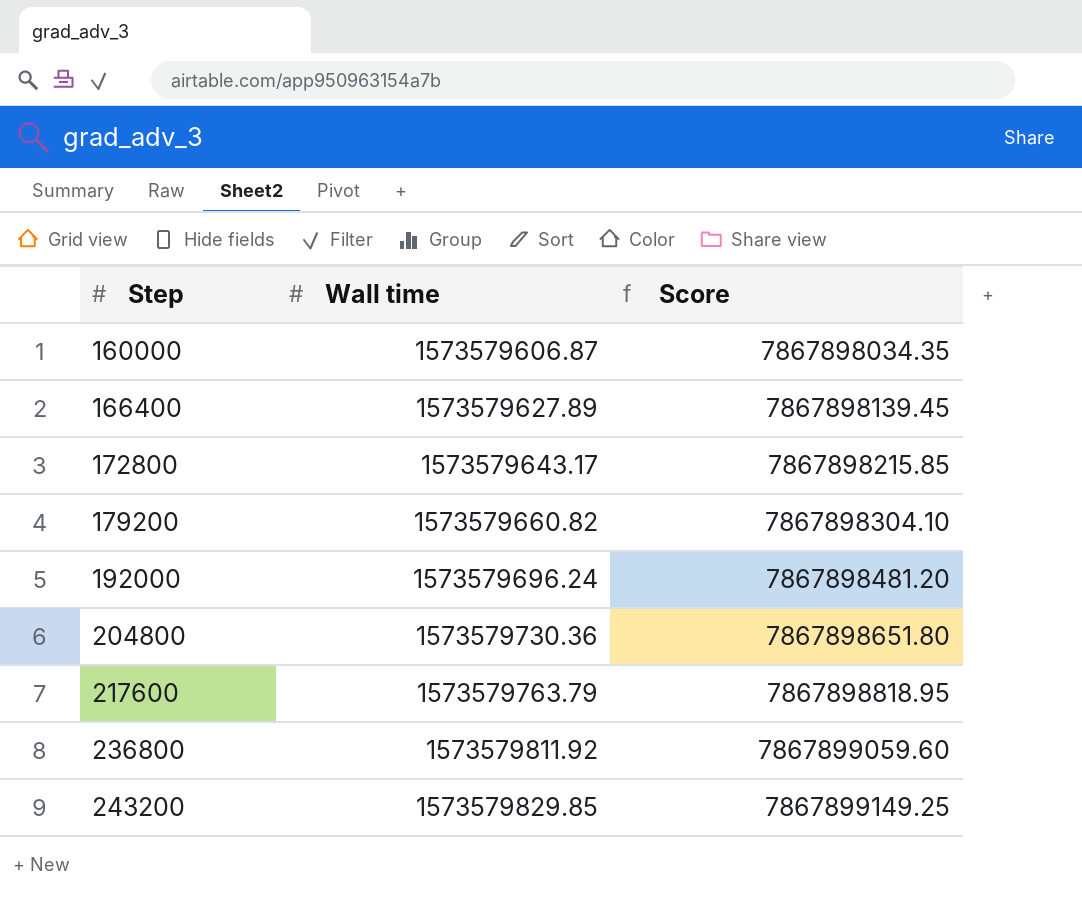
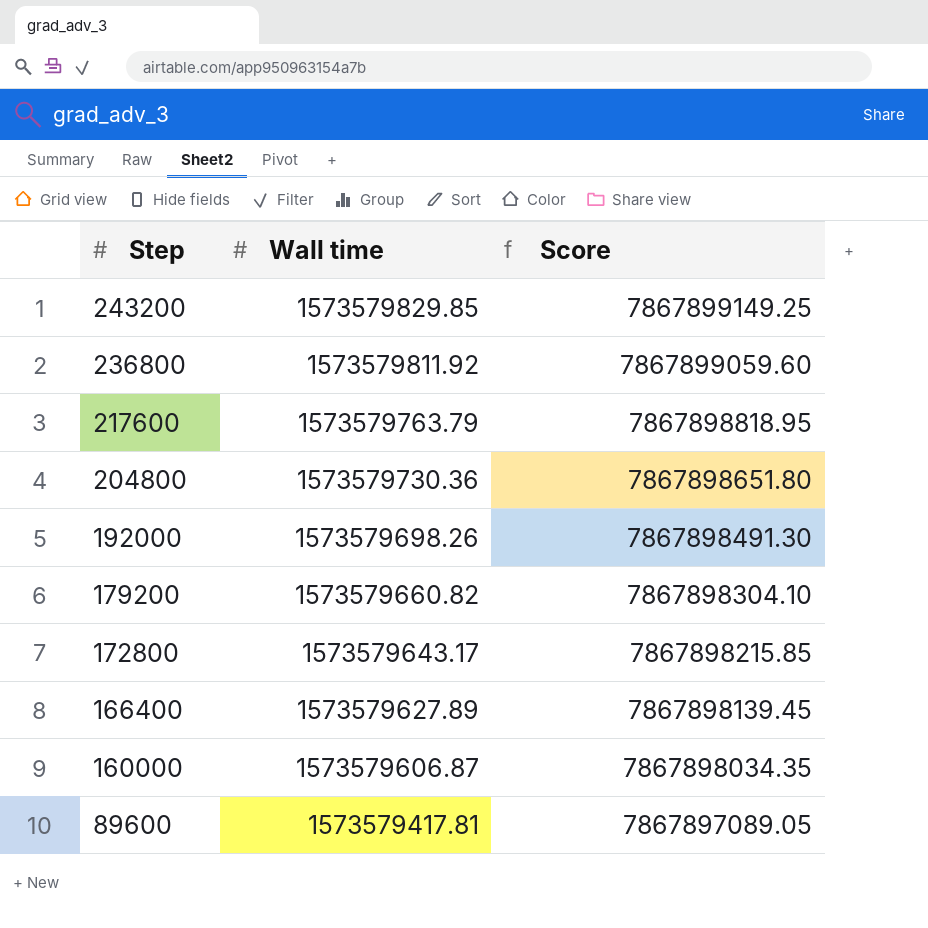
row order: Step ascending -> Step descending
192000 | Wall time: 1573579696.24 -> 1573579698.26
192000 | Score: 7867898481.20 -> 7867898491.30
row 89600: none -> 1573579417.81 | 7867897089.05

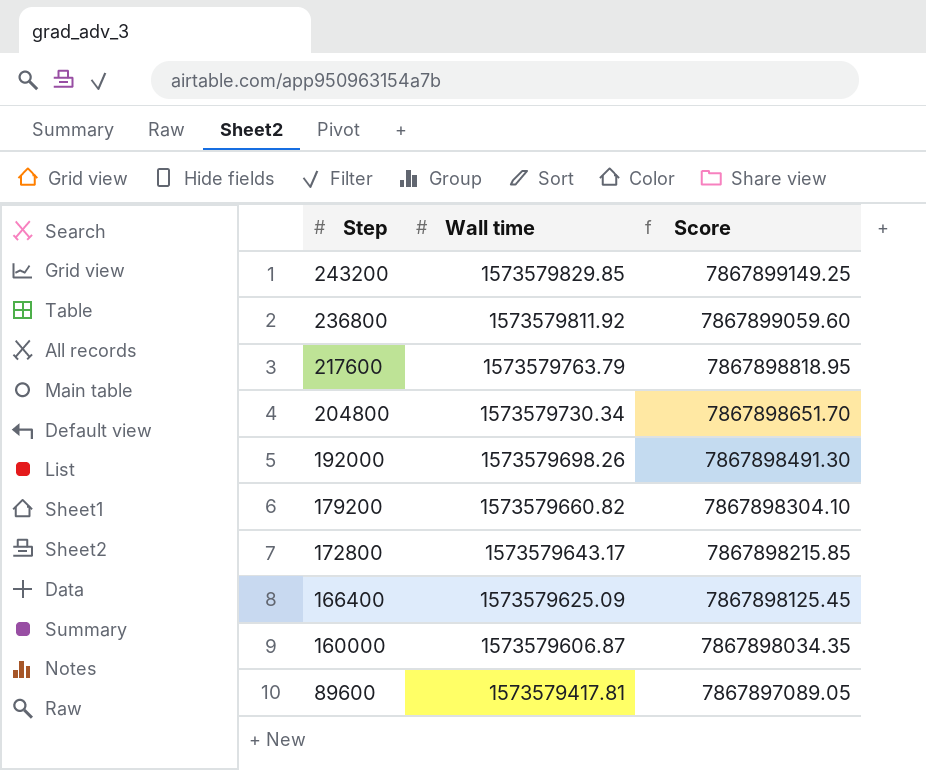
204800 | Wall time: 1573579730.36 -> 1573579730.34
204800 | Score: 7867898651.80 -> 7867898651.70
166400 | Wall time: 1573579627.89 -> 1573579625.09
166400 | Score: 7867898139.45 -> 7867898125.45

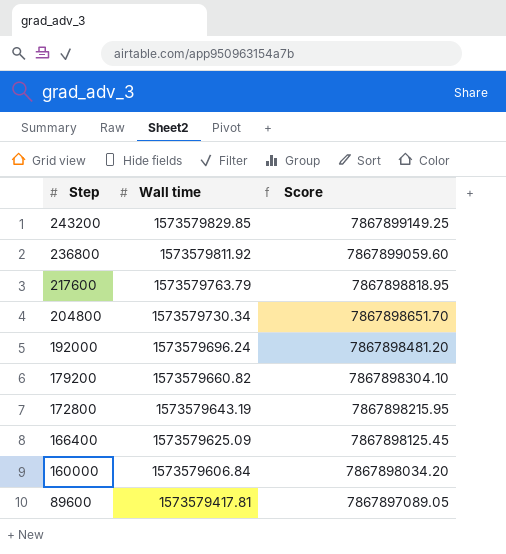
192000 | Wall time: 1573579698.26 -> 1573579696.24
192000 | Score: 7867898491.30 -> 7867898481.20
172800 | Wall time: 1573579643.17 -> 1573579643.19
172800 | Score: 7867898215.85 -> 7867898215.95
160000 | Wall time: 1573579606.87 -> 1573579606.84
160000 | Score: 7867898034.35 -> 7867898034.20

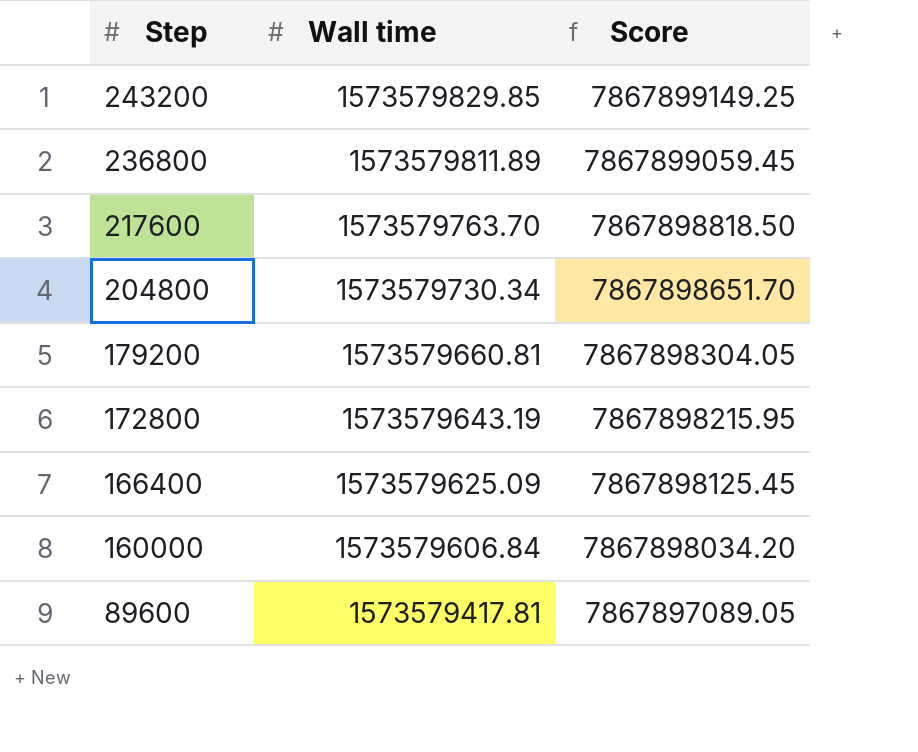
row 192000: 1573579696.24 | 7867898481.20 -> none
236800 | Wall time: 1573579811.92 -> 1573579811.89
236800 | Score: 7867899059.60 -> 7867899059.45
217600 | Wall time: 1573579763.79 -> 1573579763.70
217600 | Score: 7867898818.95 -> 7867898818.50
179200 | Wall time: 1573579660.82 -> 1573579660.81
179200 | Score: 7867898304.10 -> 7867898304.05

